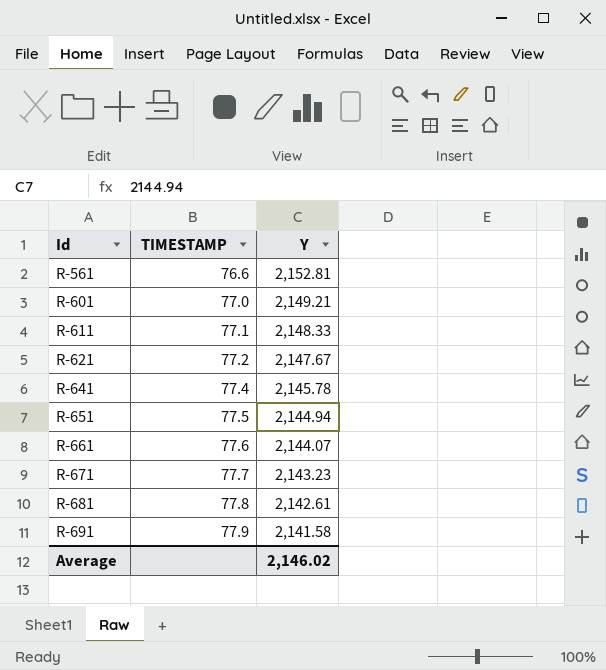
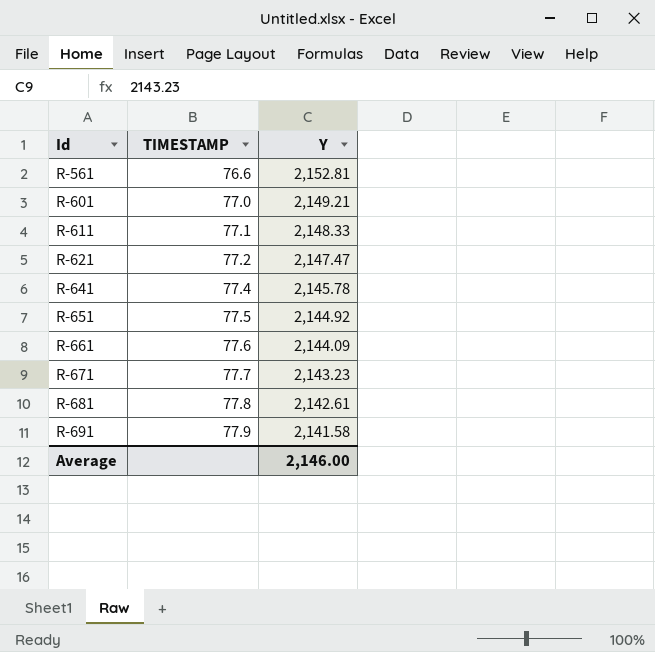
R-621 | Y: 2,147.67 -> 2,147.47
R-651 | Y: 2,144.94 -> 2,144.92
R-661 | Y: 2,144.07 -> 2,144.09
Average | Y: 2,146.02 -> 2,146.00

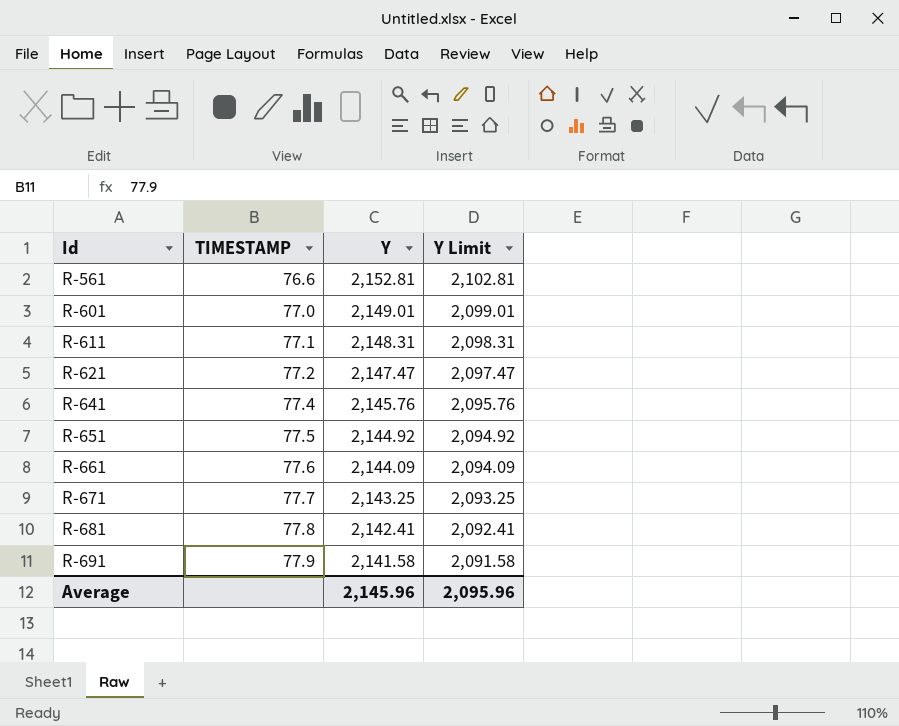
column Y Limit | formula: none -> [Y] - 50
R-601 | Y: 2,149.21 -> 2,149.01
R-611 | Y: 2,148.33 -> 2,148.31
R-641 | Y: 2,145.78 -> 2,145.76
R-671 | Y: 2,143.23 -> 2,143.25
R-681 | Y: 2,142.61 -> 2,142.41
Average | Y: 2,146.00 -> 2,145.96

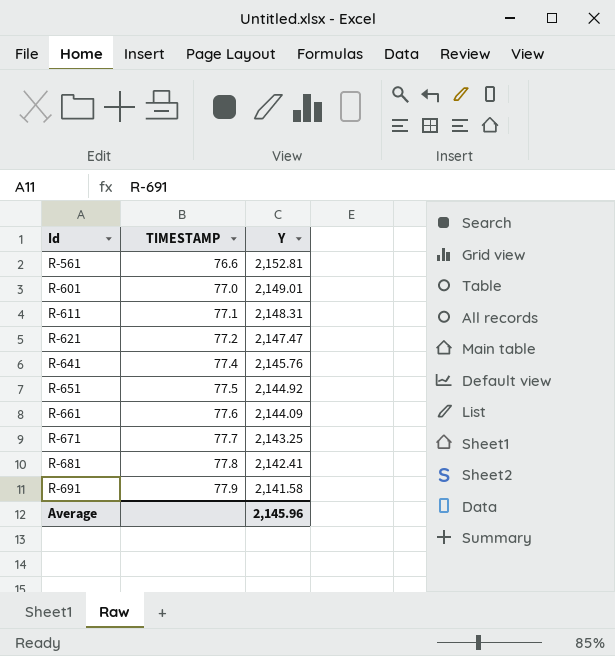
column Y Limit | formula: [Y] - 50 -> none

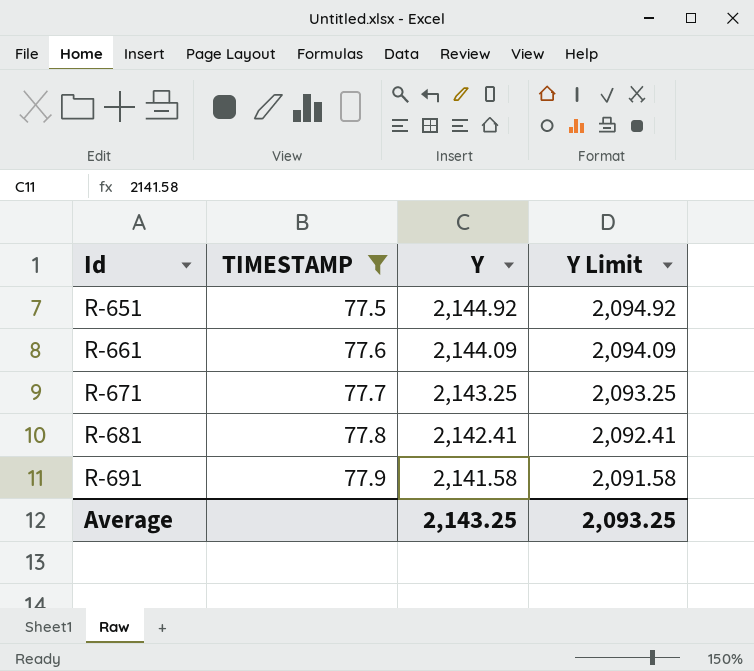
filter: none -> TIMESTAMP >= 77.5
column Y Limit | formula: none -> [Y] - 50
Average | Y: 2,145.96 -> 2,143.25

